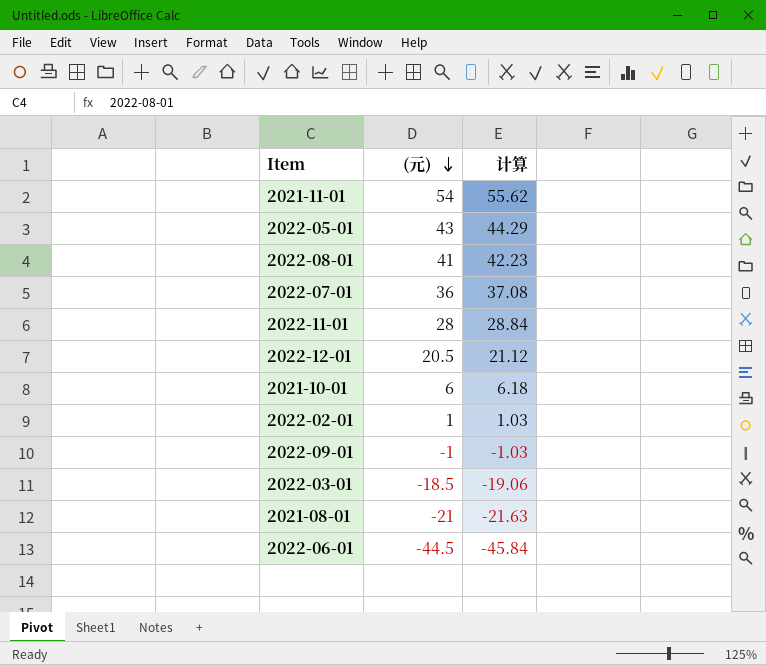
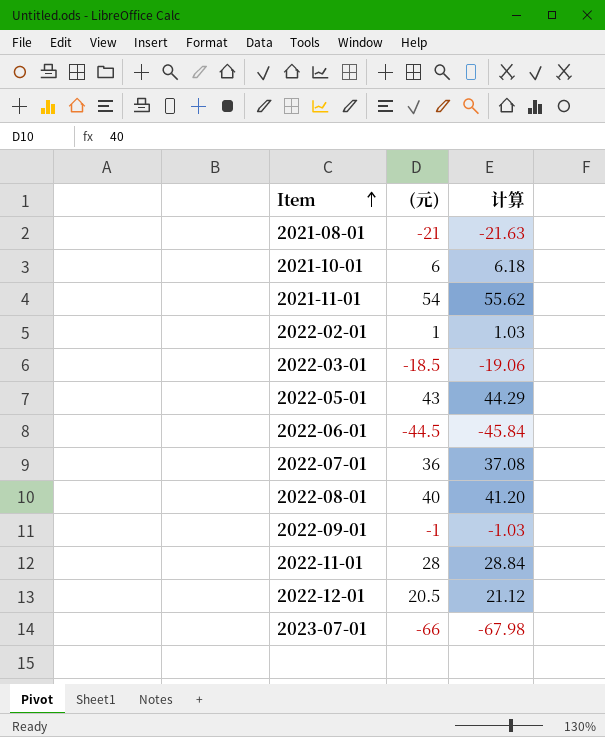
row order: (元) descending -> Item ascending
2022-08-01 | (元): 41 -> 40
2022-08-01 | 计算: 42.23 -> 41.20
row 2023-07-01: none -> -66 | -67.98

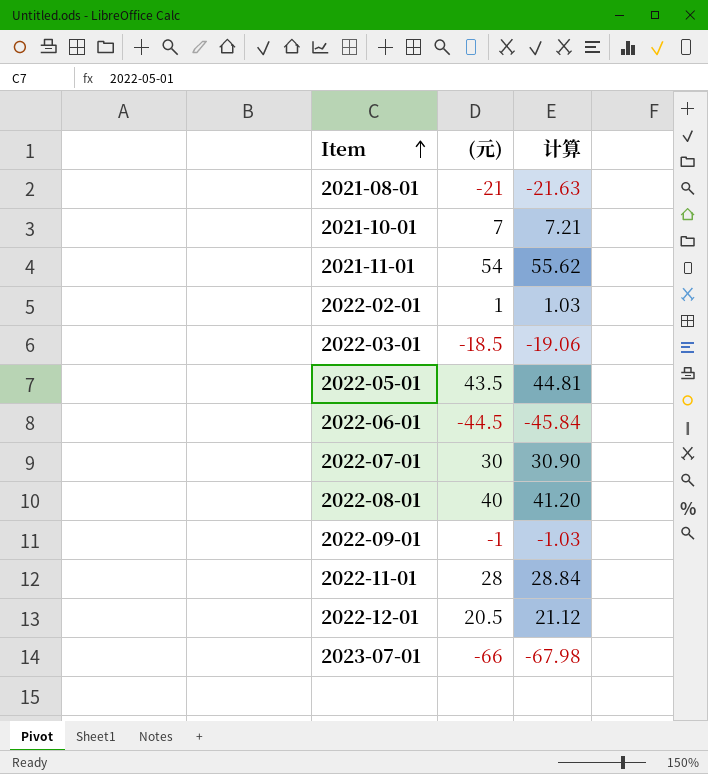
2021-10-01 | (元): 6 -> 7
2021-10-01 | 计算: 6.18 -> 7.21
2022-05-01 | (元): 43 -> 43.5
2022-05-01 | 计算: 44.29 -> 44.81
2022-07-01 | (元): 36 -> 30
2022-07-01 | 计算: 37.08 -> 30.90

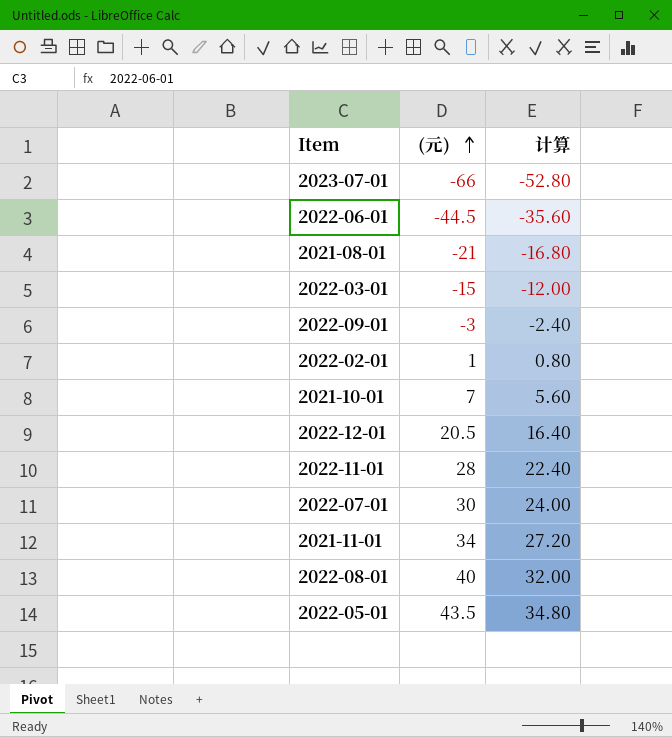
row order: Item ascending -> (元) ascending
column 计算 | formula: [(元)] * 1.03 -> [(元)] * 0.8
2022-03-01 | (元): -18.5 -> -15
2022-09-01 | (元): -1 -> -3
2021-11-01 | (元): 54 -> 34

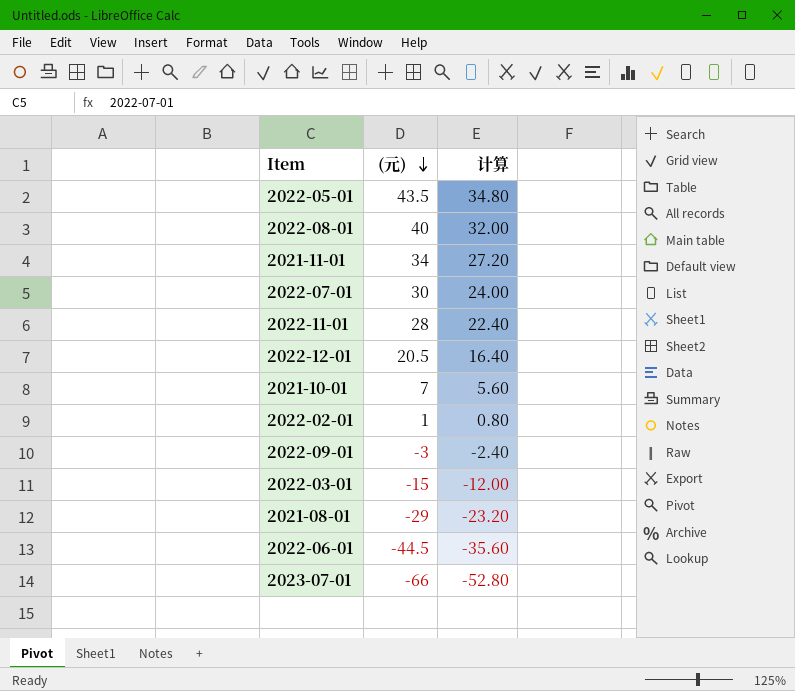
row order: (元) ascending -> (元) descending
2021-08-01 | (元): -21 -> -29
2021-08-01 | 计算: -16.80 -> -23.20

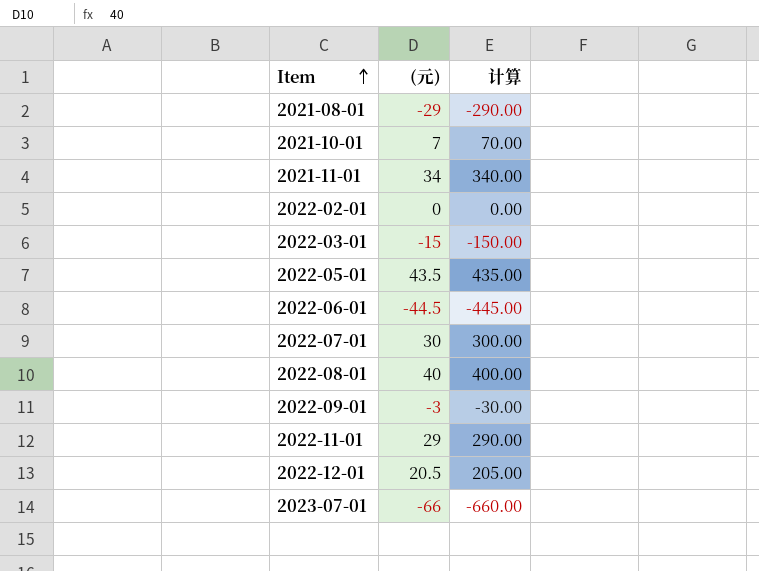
row order: (元) descending -> Item ascending
column 计算 | formula: [(元)] * 0.8 -> [(元)] * 10
2022-02-01 | (元): 1 -> 0
2022-11-01 | (元): 28 -> 29

